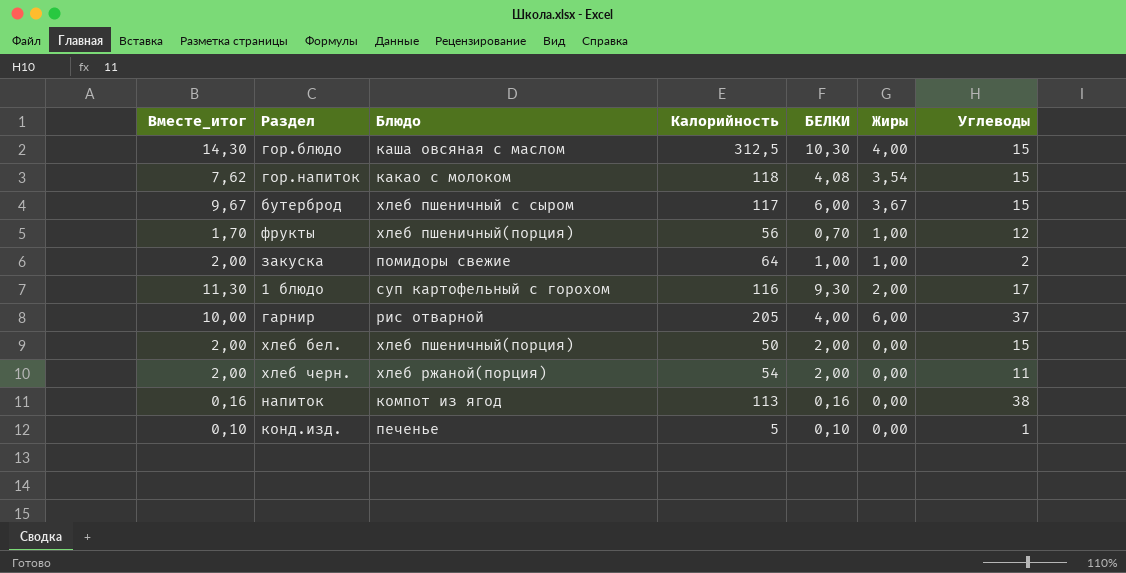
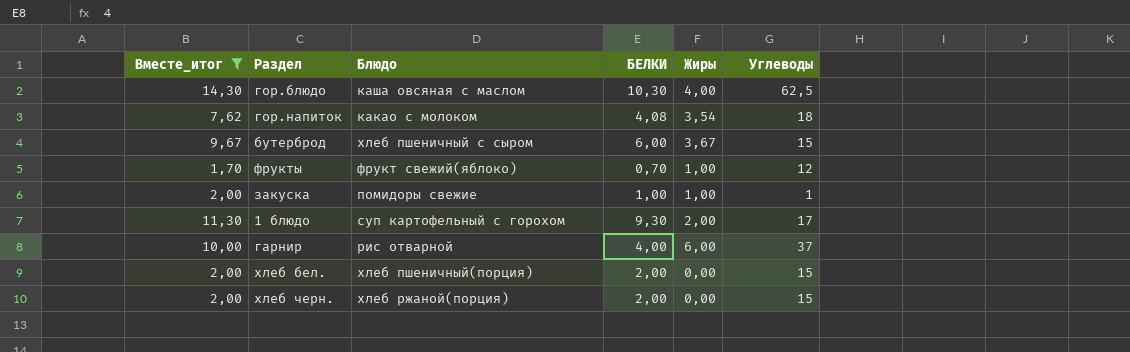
filter: none -> Вместе_итог >= 1,70
column Калорийность | position: 4 -> none
гор.блюдо | Углеводы: 15 -> 62,5
гор.напиток | Углеводы: 15 -> 18
фрукты | Блюдо: хлеб пшеничный(порция) -> фрукт свежий(яблоко)
закуска | Углеводы: 2 -> 1
хлеб черн. | Углеводы: 11 -> 15

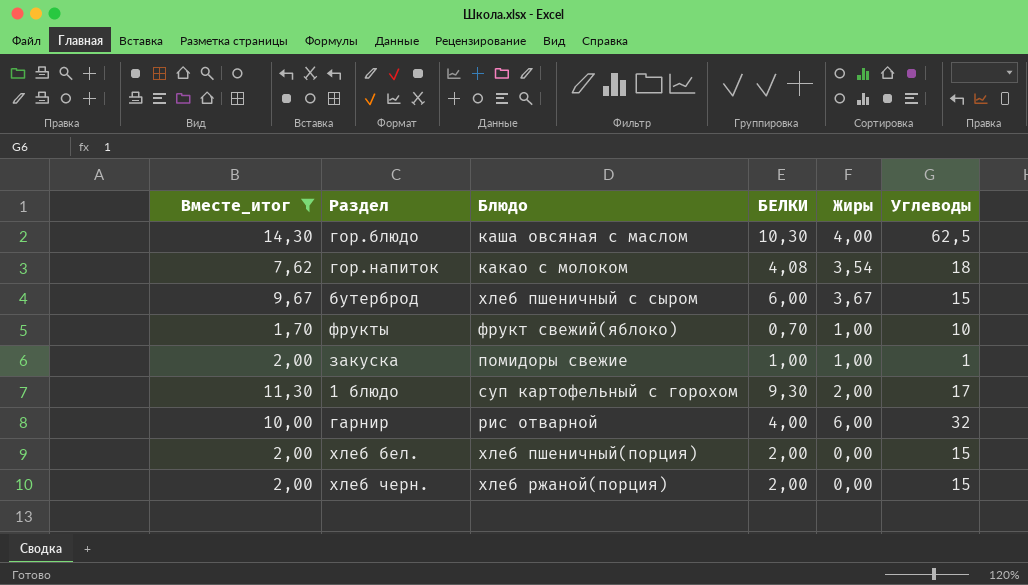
фрукты | Углеводы: 12 -> 10
гарнир | Углеводы: 37 -> 32

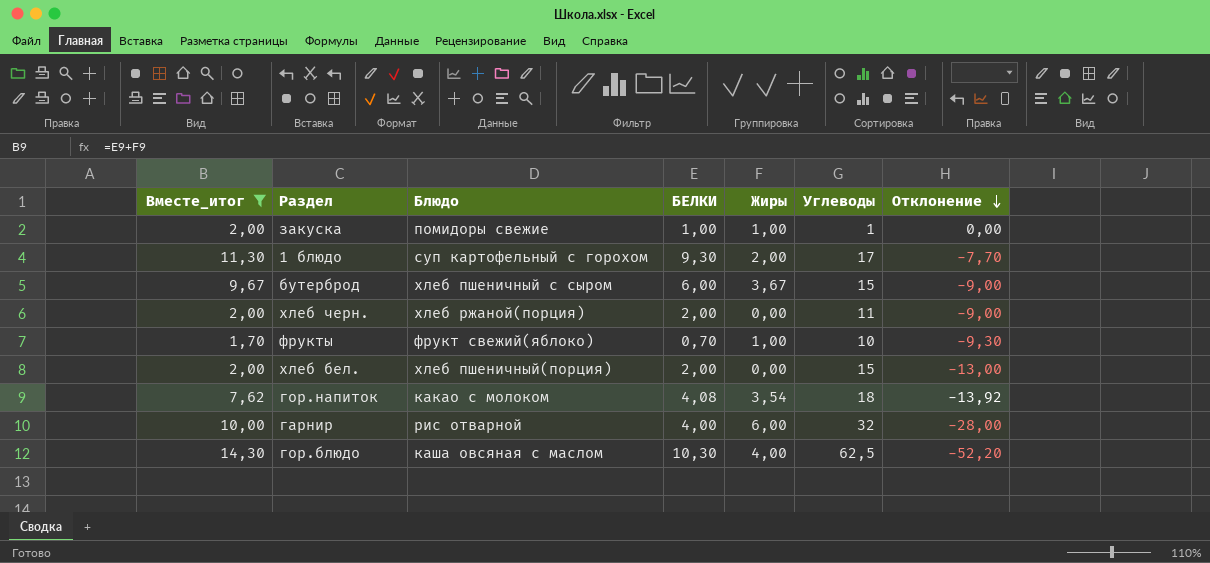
row order: none -> Отклонение descending
column Отклонение | formula: none -> [БЕЛКИ] - [Углеводы]
хлеб черн. | Углеводы: 15 -> 11

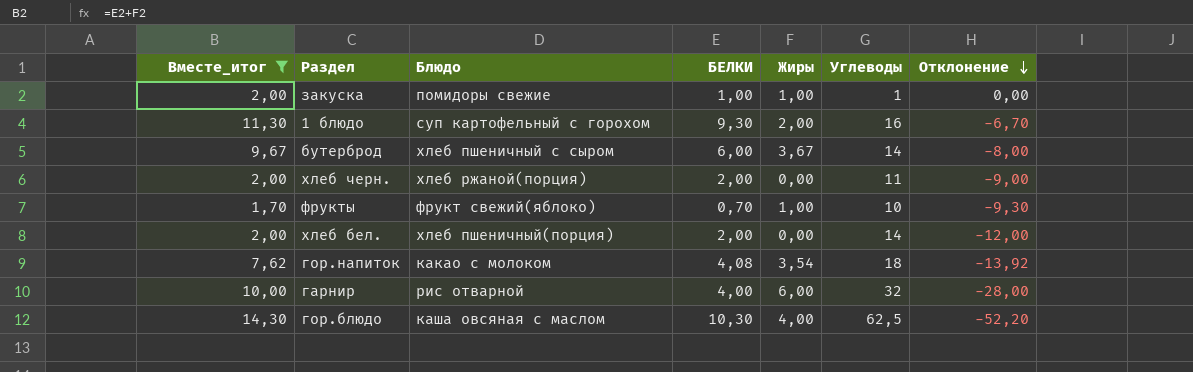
1 блюдо | Углеводы: 17 -> 16
1 блюдо | Отклонение: -7,70 -> -6,70
бутерброд | Углеводы: 15 -> 14
бутерброд | Отклонение: -9,00 -> -8,00
хлеб бел. | Углеводы: 15 -> 14
хлеб бел. | Отклонение: -13,00 -> -12,00

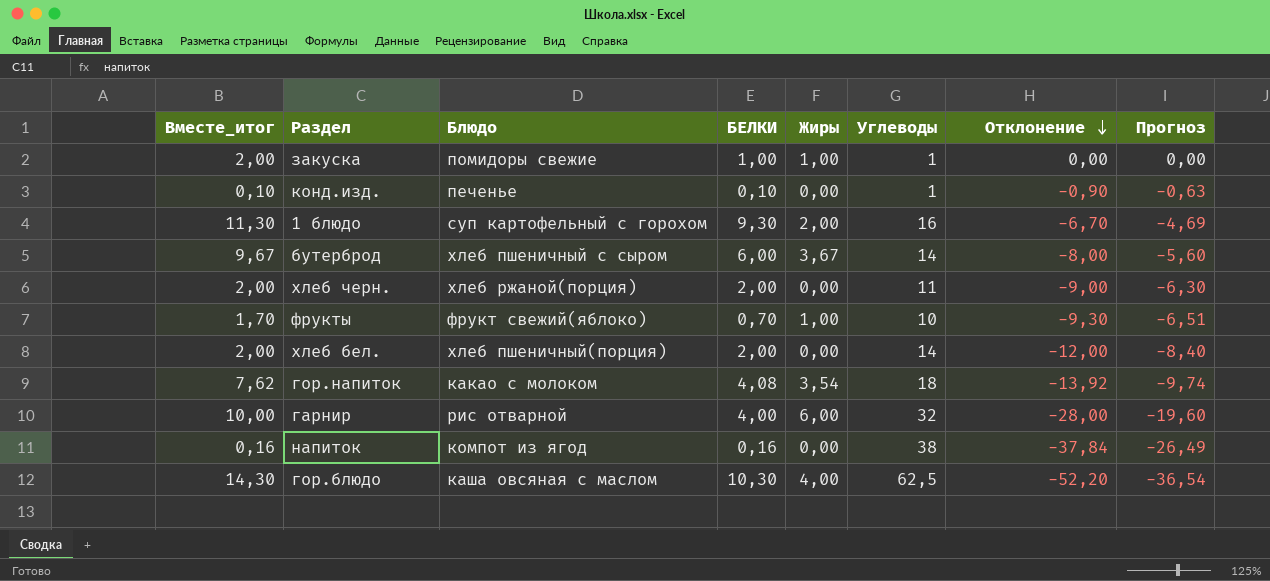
filter: Вместе_итог >= 1,70 -> none
column Прогноз | formula: none -> [Отклонение] * 0,7

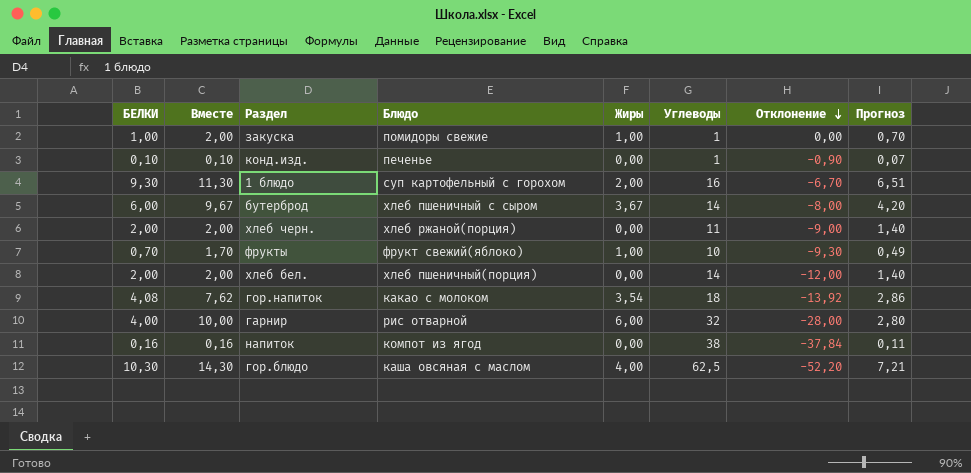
column БЕЛКИ | position: 4 -> 1
column name: Вместе_итог -> Вместе
column Прогноз | formula: [Отклонение] * 0,7 -> [БЕЛКИ] * 0,7

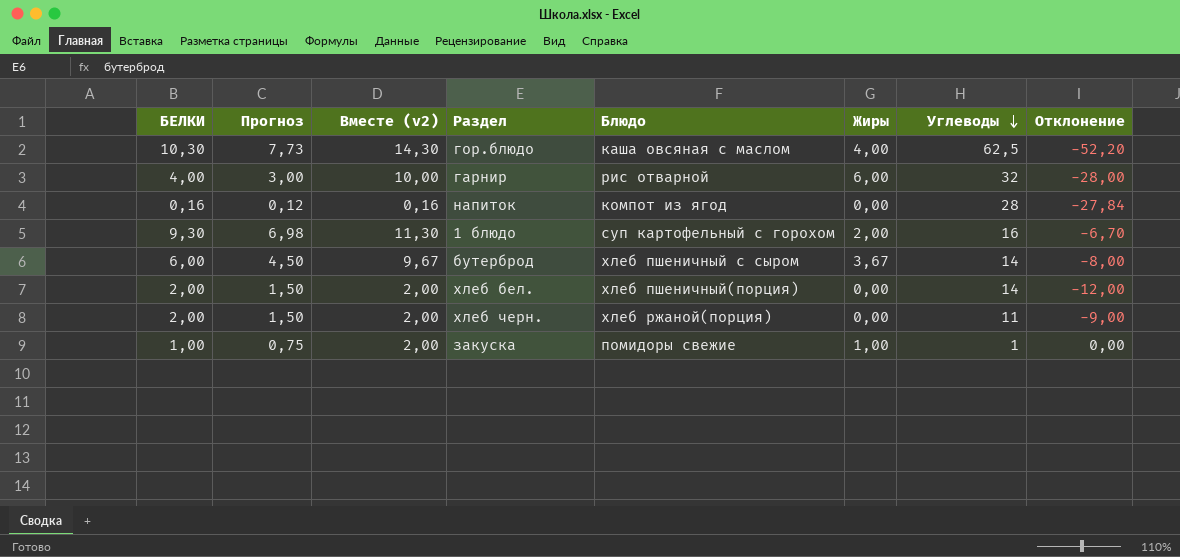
row order: Отклонение descending -> Углеводы descending
column Прогноз | formula: [БЕЛКИ] * 0,7 -> [БЕЛКИ] * 0,75
column Прогноз | position: 8 -> 2
column name: Вместе -> Вместе (v2)
row конд.изд.: 0,10 | 0,10 | печенье | 0,00 | 1 | -0,90 | 0,07 -> none
row фрукты: 0,70 | 1,70 | фрукт свежий(яблоко) | 1,00 | 10 | -9,30 | 0,49 -> none
row гор.напиток: 4,08 | 7,62 | какао с молоком | 3,54 | 18 | -13,92 | 2,86 -> none
напиток | Углеводы: 38 -> 28
напиток | Отклонение: -37,84 -> -27,84

